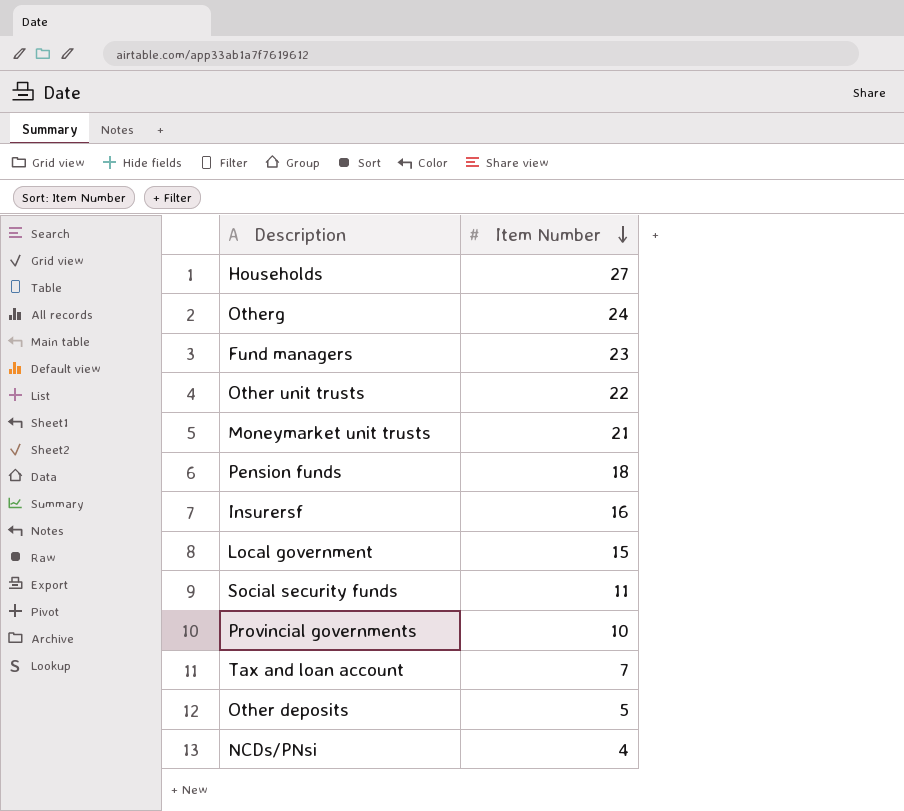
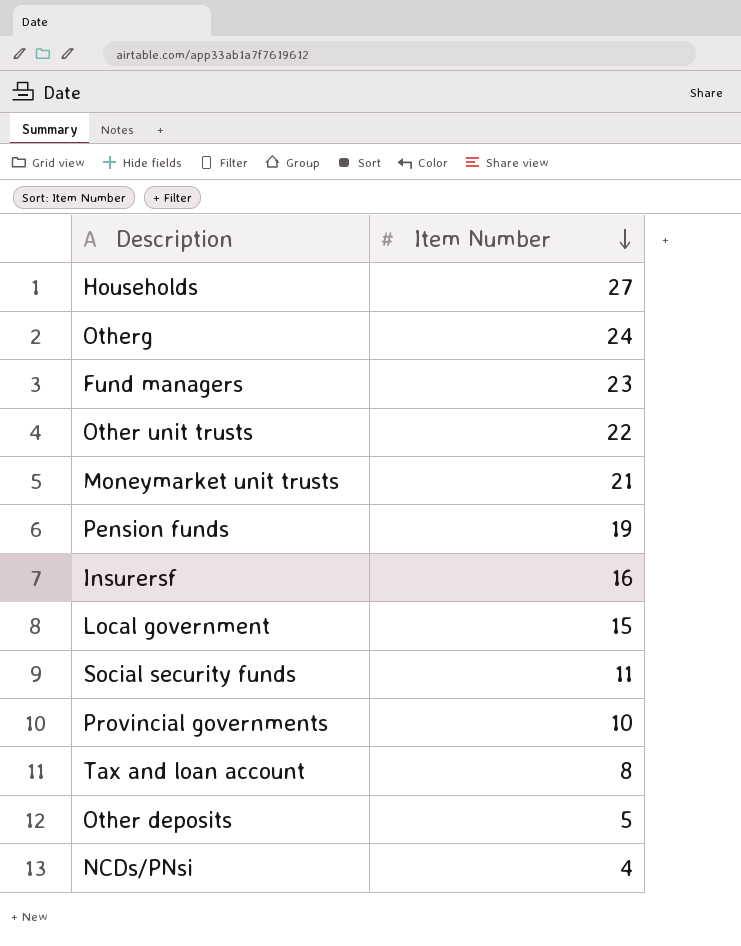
Pension funds | Item Number: 18 -> 19
Tax and loan account | Item Number: 7 -> 8

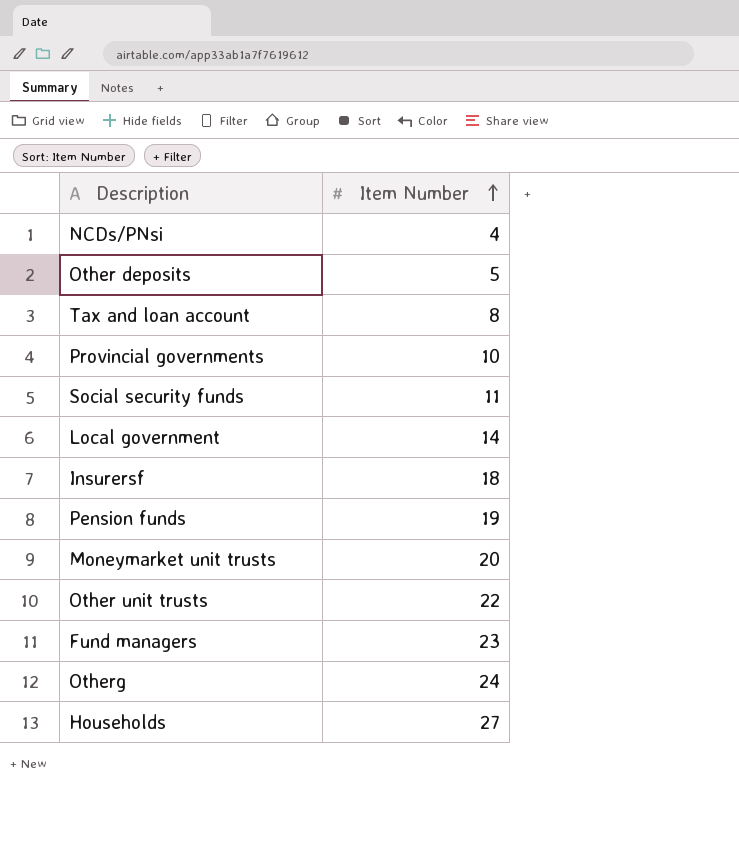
row order: Item Number descending -> Item Number ascending
Local government | Item Number: 15 -> 14
Insurersf | Item Number: 16 -> 18
Moneymarket unit trusts | Item Number: 21 -> 20

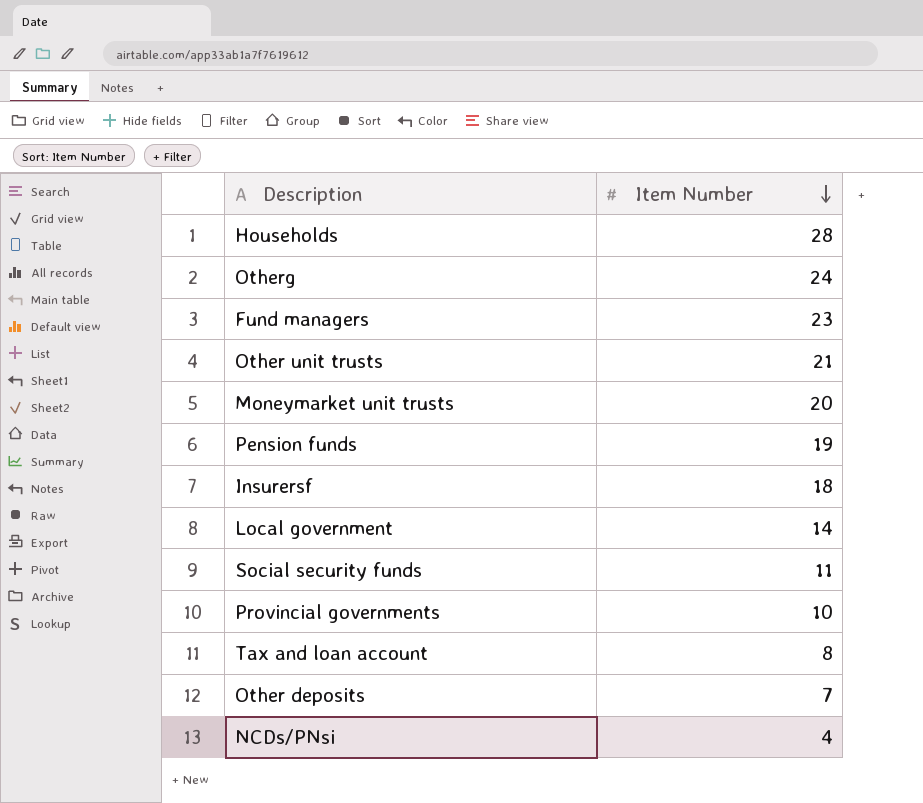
row order: Item Number ascending -> Item Number descending
Households | Item Number: 27 -> 28
Other unit trusts | Item Number: 22 -> 21
Other deposits | Item Number: 5 -> 7

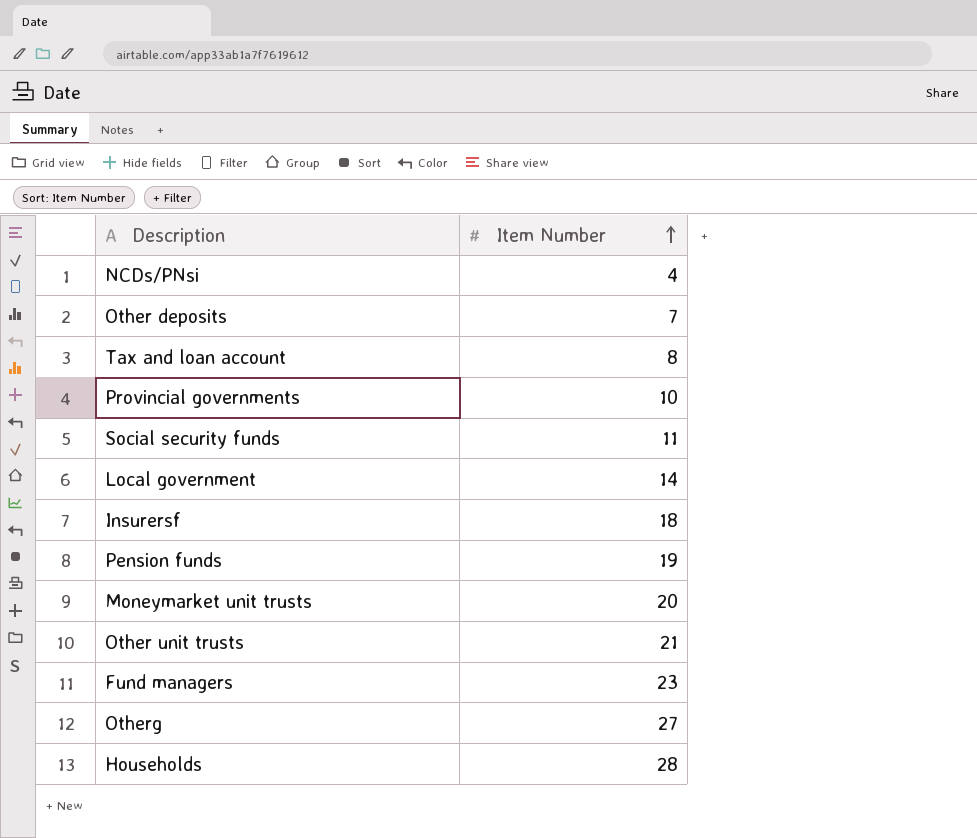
row order: Item Number descending -> Item Number ascending
Otherg | Item Number: 24 -> 27

